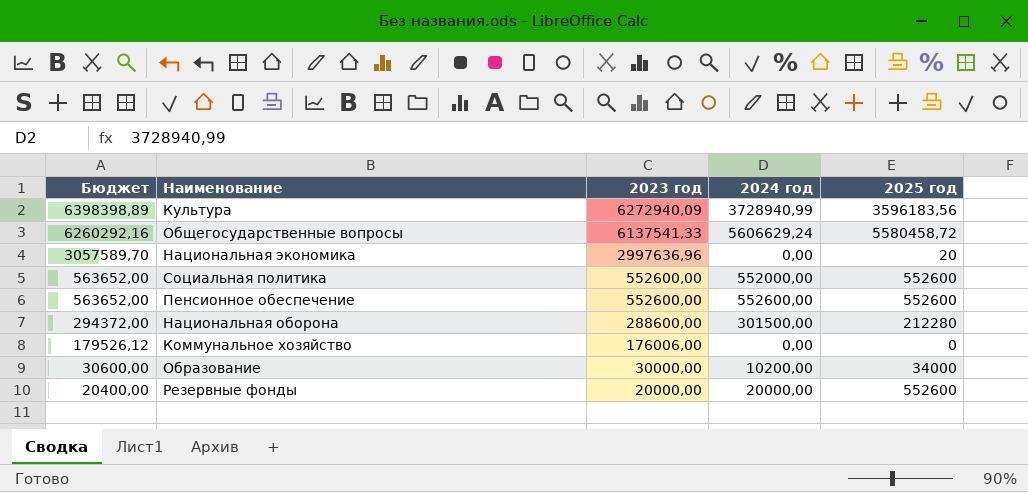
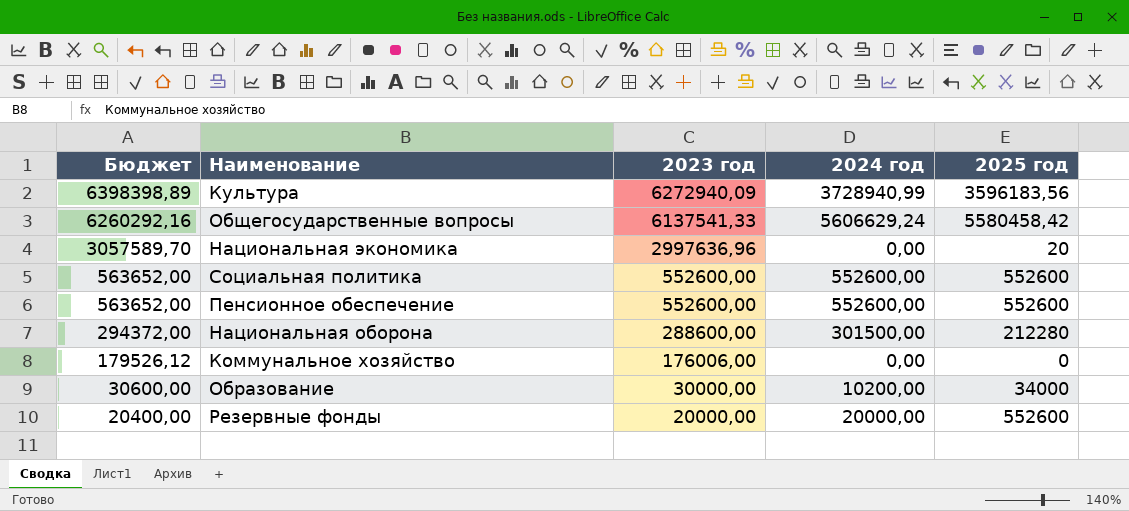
Общегосударственные вопросы | 2025 год: 5580458,72 -> 5580458,42
Социальная политика | 2024 год: 552000,00 -> 552600,00

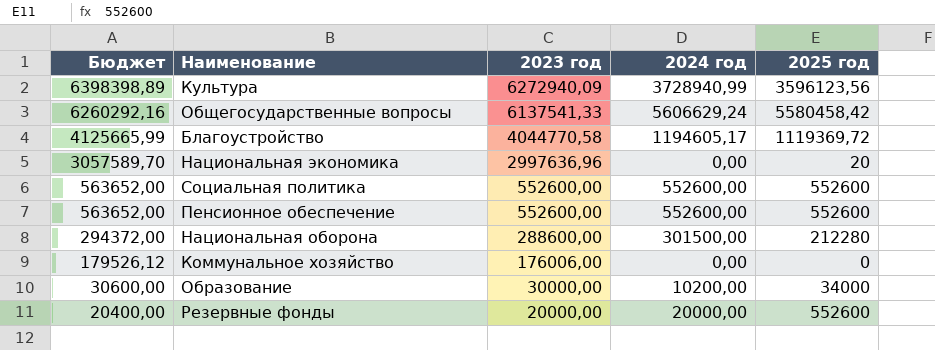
Культура | 2025 год: 3596183,56 -> 3596123,56
row Благоустройство: none -> 4125665,99 | 4044770,58 | 1194605,17 | 1119369,72

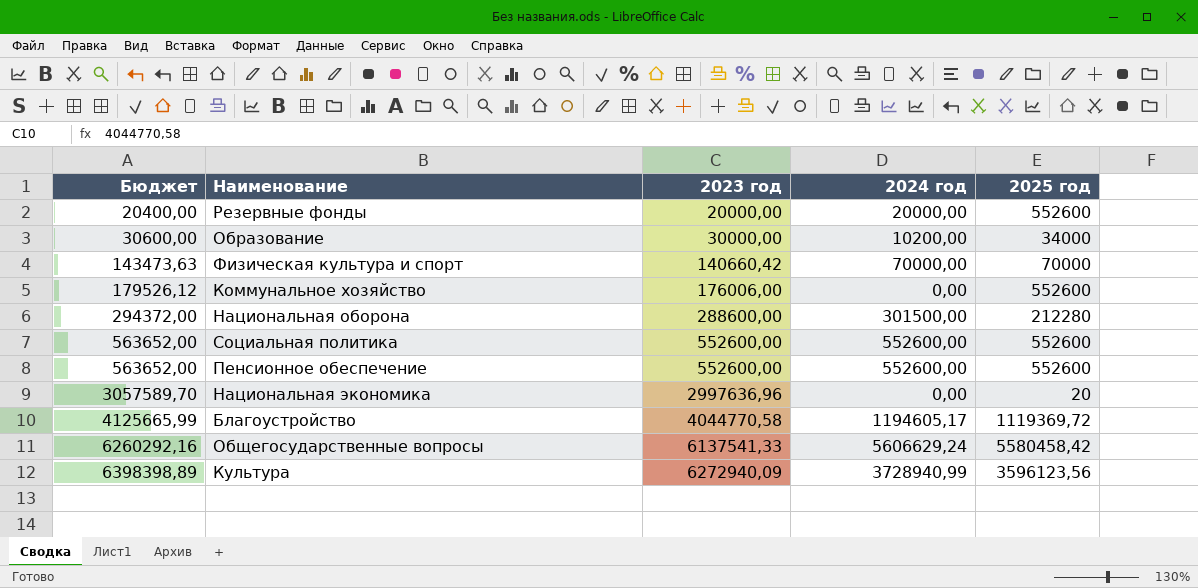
row order: Бюджет descending -> Бюджет ascending
row Физическая культура и спорт: none -> 143473,63 | 140660,42 | 70000,00 | 70000
Коммунальное хозяйство | 2025 год: 0 -> 552600

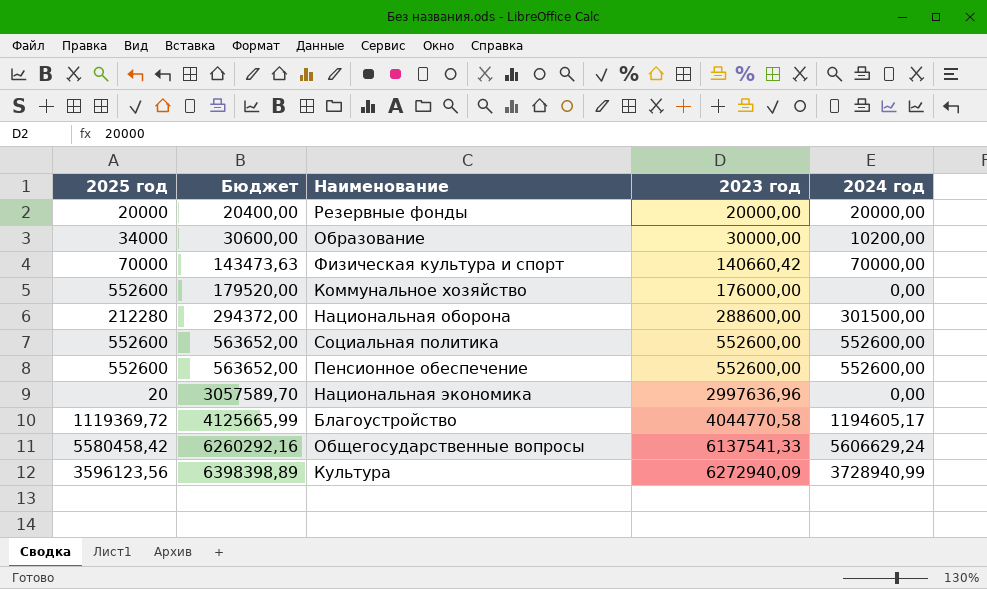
column 2025 год | position: 5 -> 1
Резервные фонды | 2025 год: 552600 -> 20000
Коммунальное хозяйство | Бюджет: 179526,12 -> 179520,00
Коммунальное хозяйство | 2023 год: 176006,00 -> 176000,00

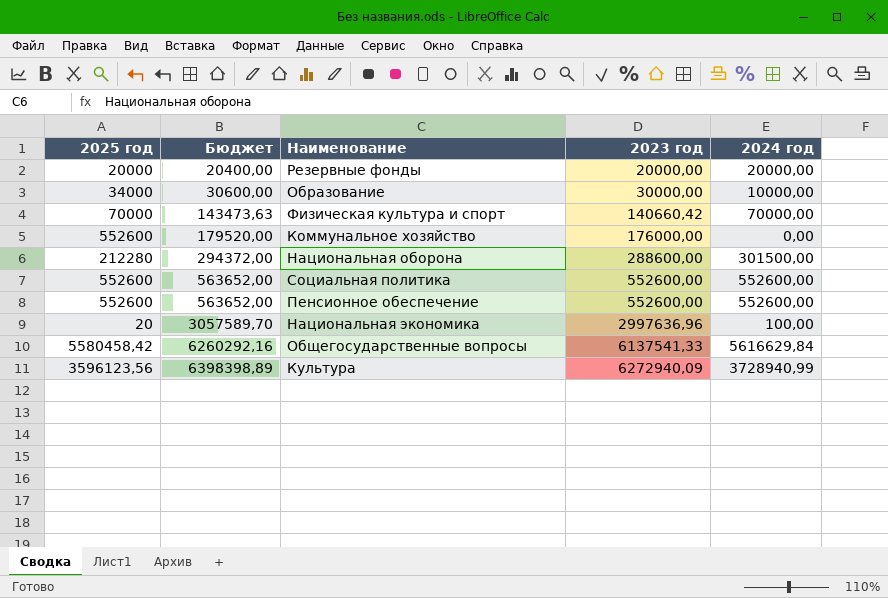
row Благоустройство: 1119369,72 | 4125665,99 | 4044770,58 | 1194605,17 -> none
Образование | 2024 год: 10200,00 -> 10000,00
Национальная экономика | 2024 год: 0,00 -> 100,00
Общегосударственные вопросы | 2024 год: 5606629,24 -> 5616629,84

